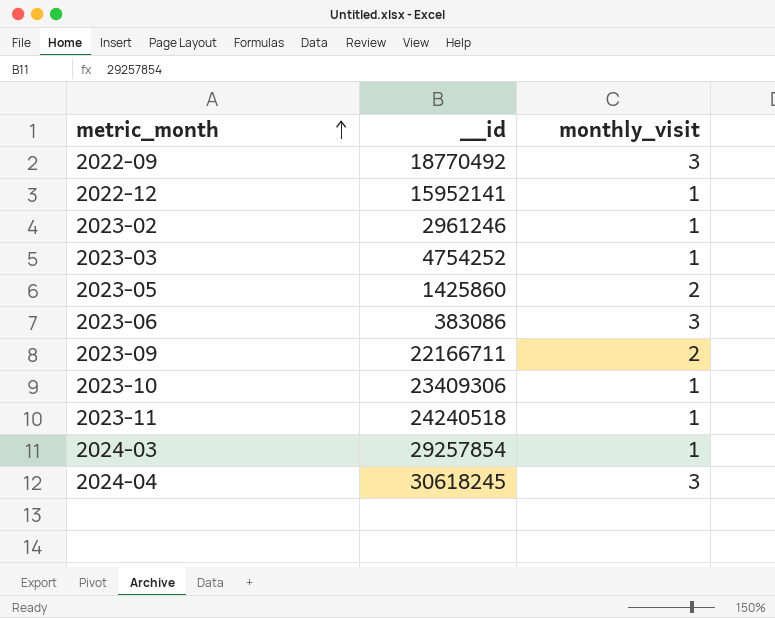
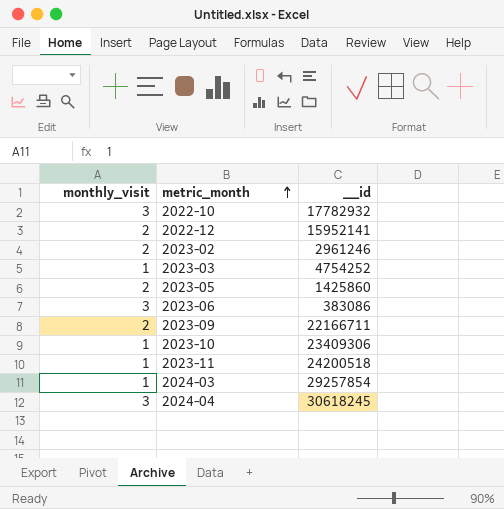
column monthly_visit | position: 3 -> 1
row 2022-09: 18770492 | 3 -> none
row 2022-10: none -> 3 | 17782932
2022-12 | monthly_visit: 1 -> 2
2023-02 | monthly_visit: 1 -> 2
2023-11 | __id: 24240518 -> 24200518

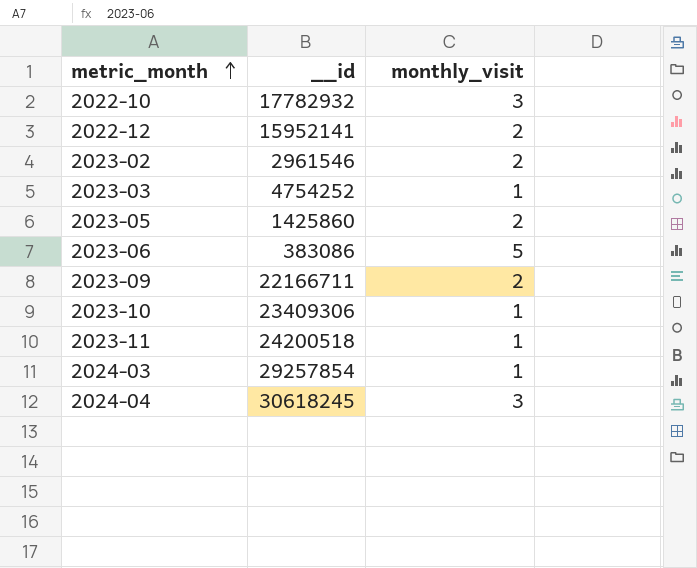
column monthly_visit | position: 1 -> 3
2023-02 | __id: 2961246 -> 2961546
2023-06 | monthly_visit: 3 -> 5

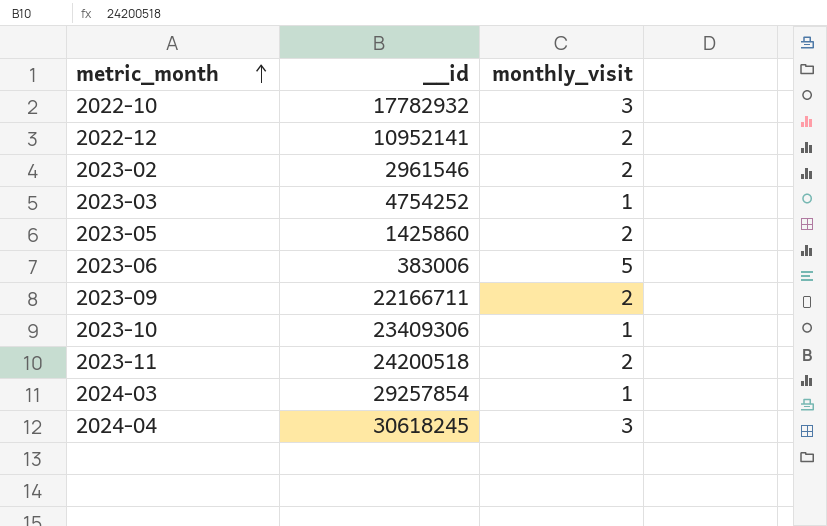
2022-12 | __id: 15952141 -> 10952141
2023-06 | __id: 383086 -> 383006
2023-11 | monthly_visit: 1 -> 2

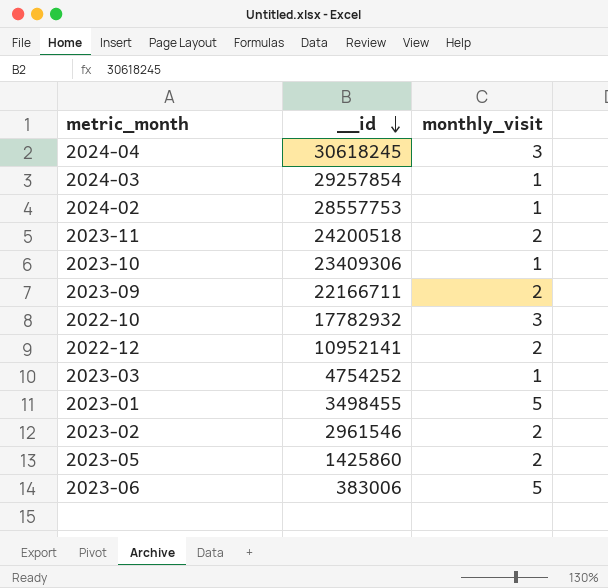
row order: metric_month ascending -> __id descending
row 2024-02: none -> 28557753 | 1
row 2023-01: none -> 3498455 | 5

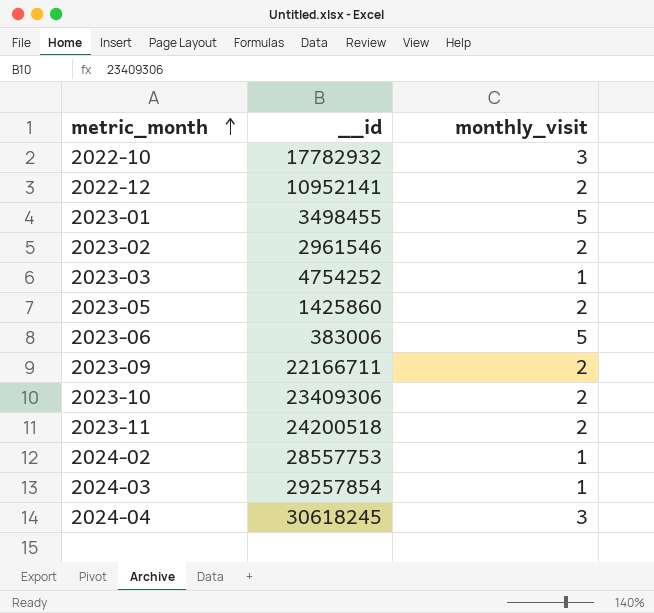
row order: __id descending -> metric_month ascending
2023-10 | monthly_visit: 1 -> 2

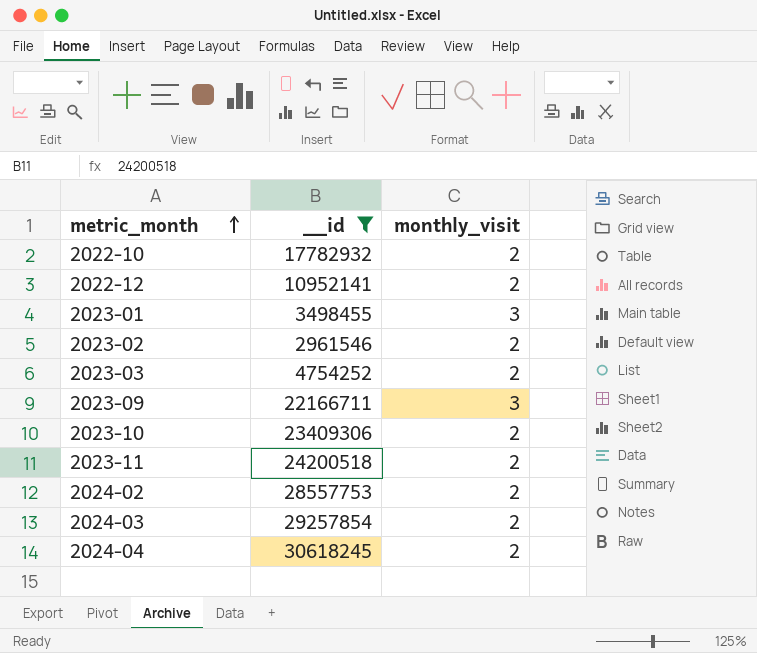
filter: none -> __id >= 2961546
2022-10 | monthly_visit: 3 -> 2
2023-01 | monthly_visit: 5 -> 3
2023-03 | monthly_visit: 1 -> 2
2023-09 | monthly_visit: 2 -> 3
2024-02 | monthly_visit: 1 -> 2
2024-03 | monthly_visit: 1 -> 2
2024-04 | monthly_visit: 3 -> 2

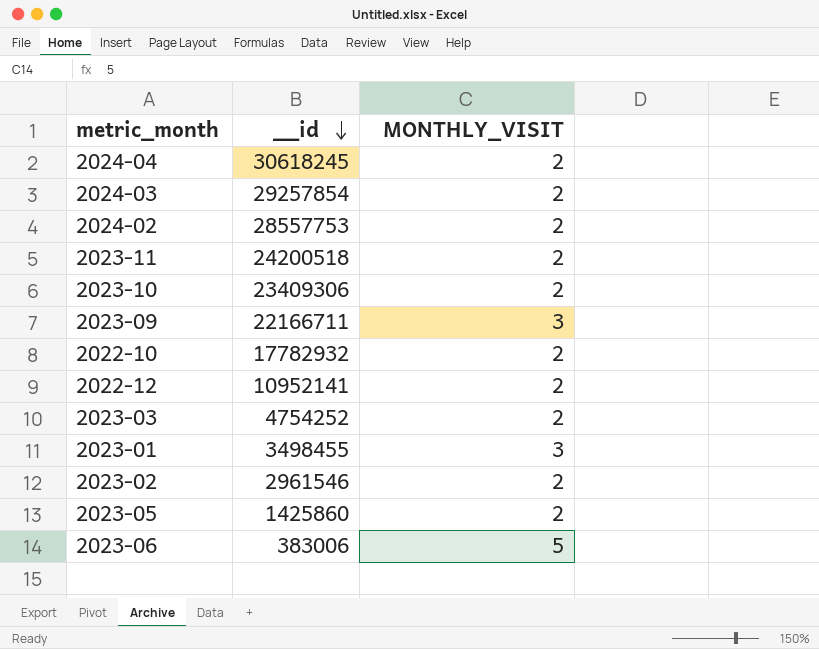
filter: __id >= 2961546 -> none
row order: metric_month ascending -> __id descending
column name: monthly_visit -> MONTHLY_VISIT

